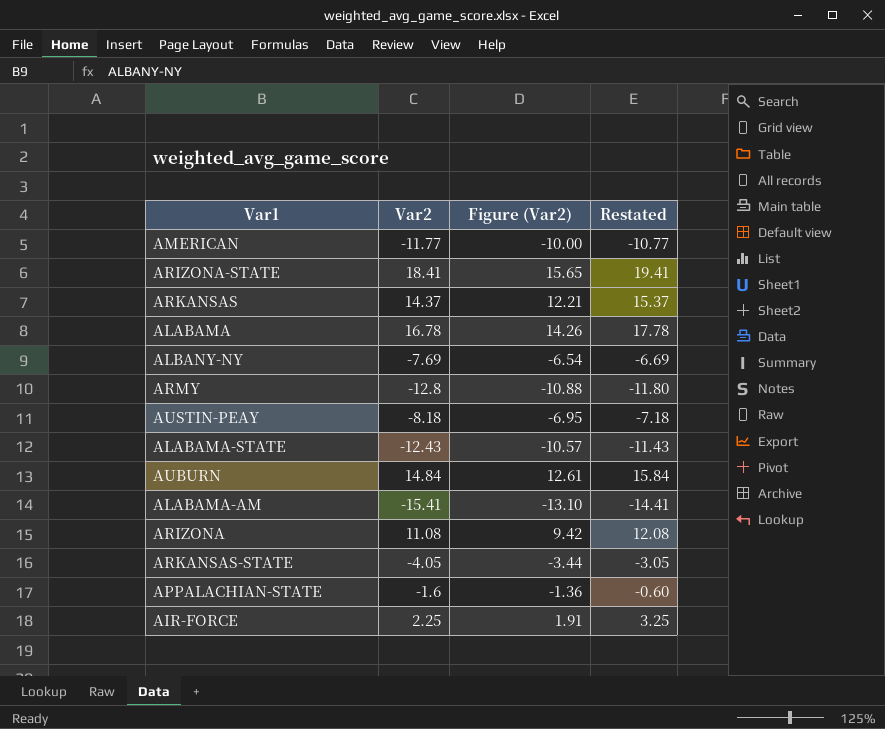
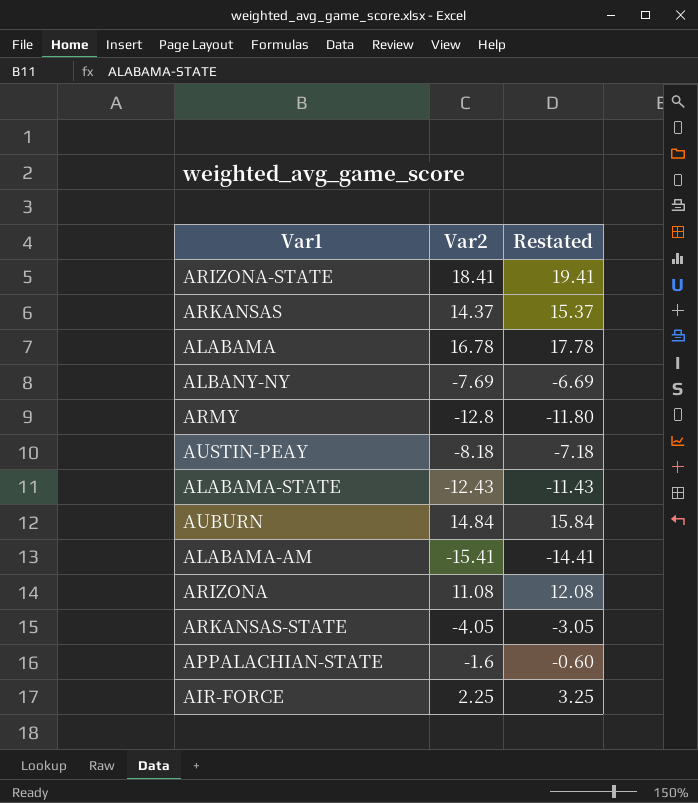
column Figure (Var2) | formula: [Var2] * 0.85 -> none
row AMERICAN: -11.77 | -10.00 | -10.77 -> none

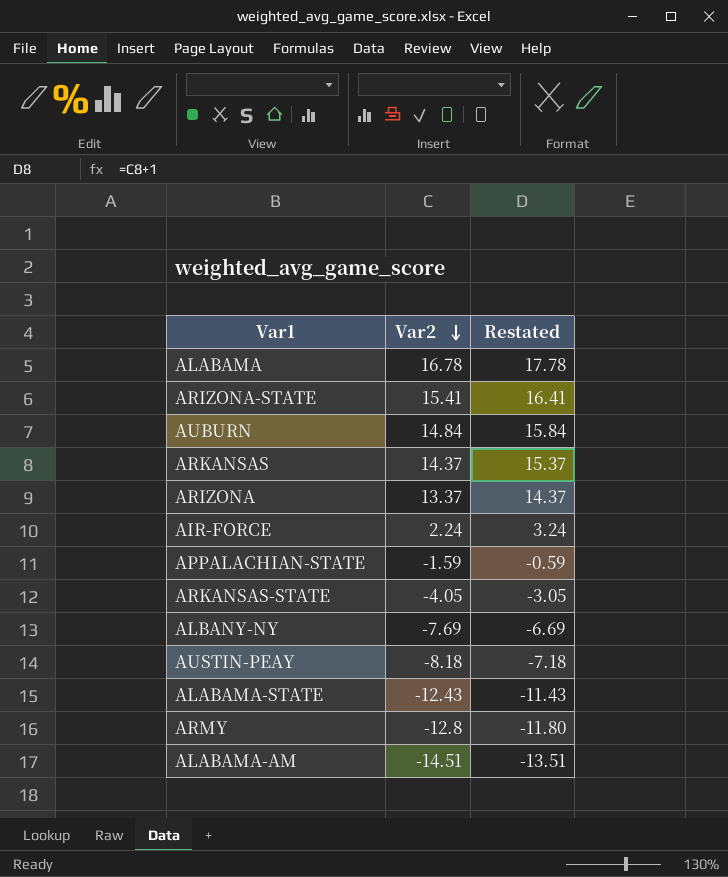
row order: none -> Var2 descending
ARIZONA-STATE | Var2: 18.41 -> 15.41
ARIZONA-STATE | Restated: 19.41 -> 16.41
ARIZONA | Var2: 11.08 -> 13.37
ARIZONA | Restated: 12.08 -> 14.37
AIR-FORCE | Var2: 2.25 -> 2.24
AIR-FORCE | Restated: 3.25 -> 3.24
APPALACHIAN-STATE | Var2: -1.6 -> -1.59
APPALACHIAN-STATE | Restated: -0.60 -> -0.59
ALABAMA-AM | Var2: -15.41 -> -14.51
ALABAMA-AM | Restated: -14.41 -> -13.51

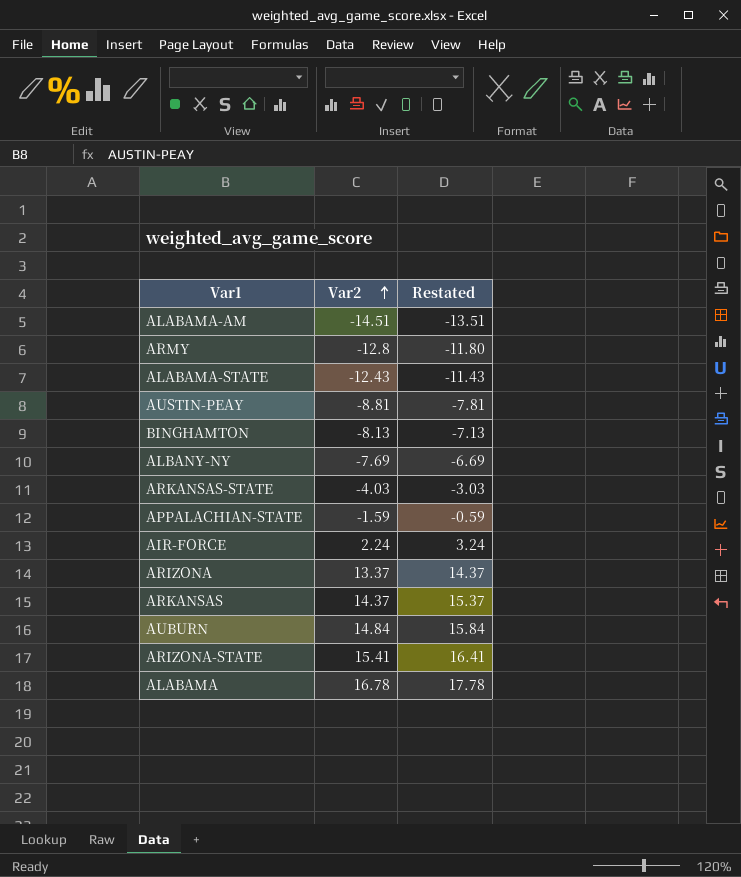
row order: Var2 descending -> Var2 ascending
AUSTIN-PEAY | Var2: -8.18 -> -8.81
AUSTIN-PEAY | Restated: -7.18 -> -7.81
row BINGHAMTON: none -> -8.13 | -7.13
ARKANSAS-STATE | Var2: -4.05 -> -4.03
ARKANSAS-STATE | Restated: -3.05 -> -3.03

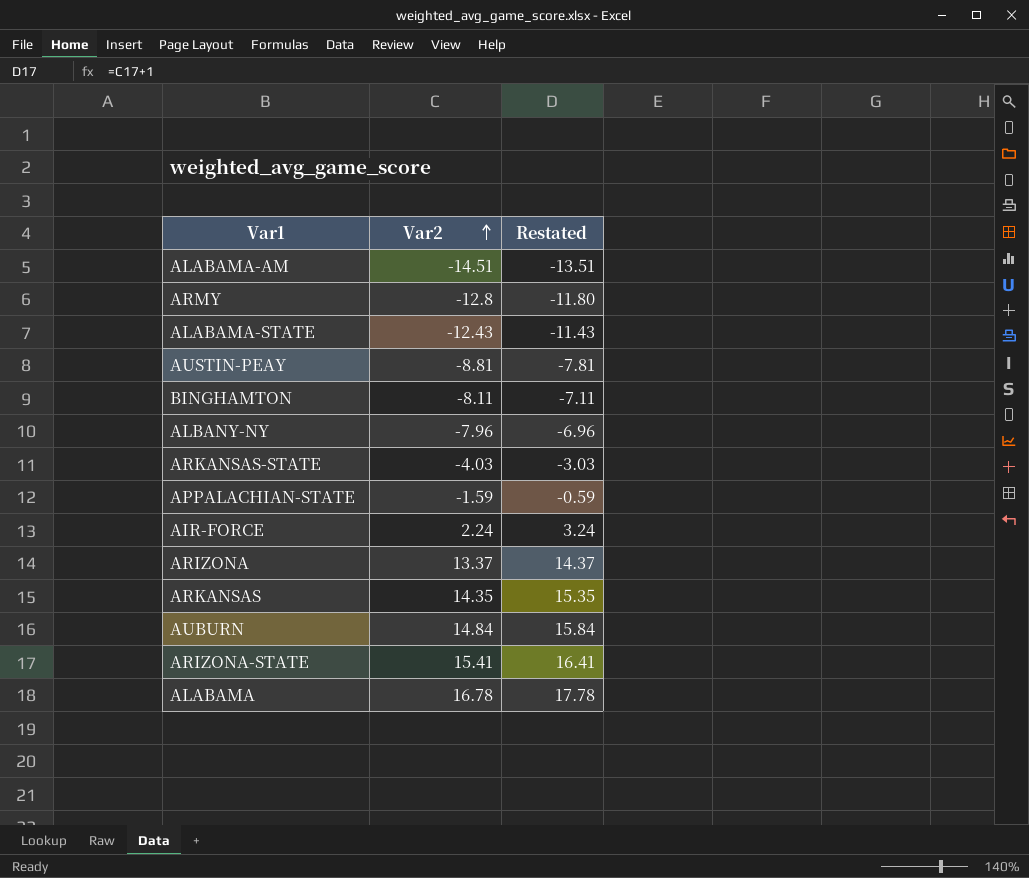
BINGHAMTON | Var2: -8.13 -> -8.11
BINGHAMTON | Restated: -7.13 -> -7.11
ALBANY-NY | Var2: -7.69 -> -7.96
ALBANY-NY | Restated: -6.69 -> -6.96
ARKANSAS | Var2: 14.37 -> 14.35
ARKANSAS | Restated: 15.37 -> 15.35

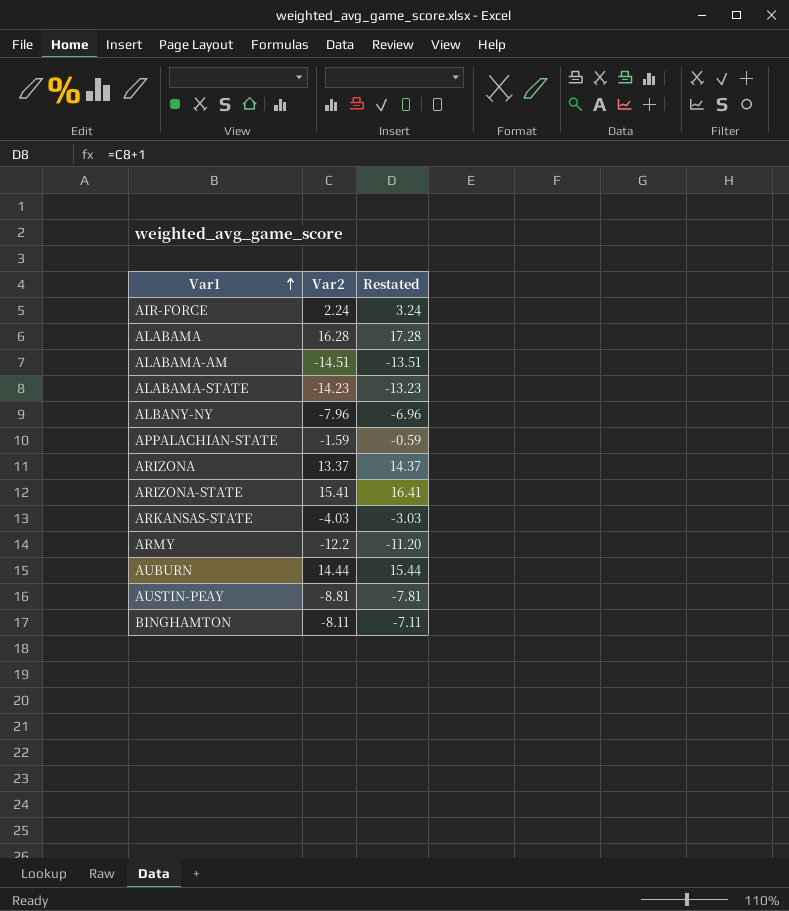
row order: Var2 ascending -> Var1 ascending
row ARKANSAS: 14.35 | 15.35 -> none
ALABAMA | Var2: 16.78 -> 16.28
ALABAMA | Restated: 17.78 -> 17.28
ALABAMA-STATE | Var2: -12.43 -> -14.23
ALABAMA-STATE | Restated: -11.43 -> -13.23
ARMY | Var2: -12.8 -> -12.2
ARMY | Restated: -11.80 -> -11.20
AUBURN | Var2: 14.84 -> 14.44
AUBURN | Restated: 15.84 -> 15.44

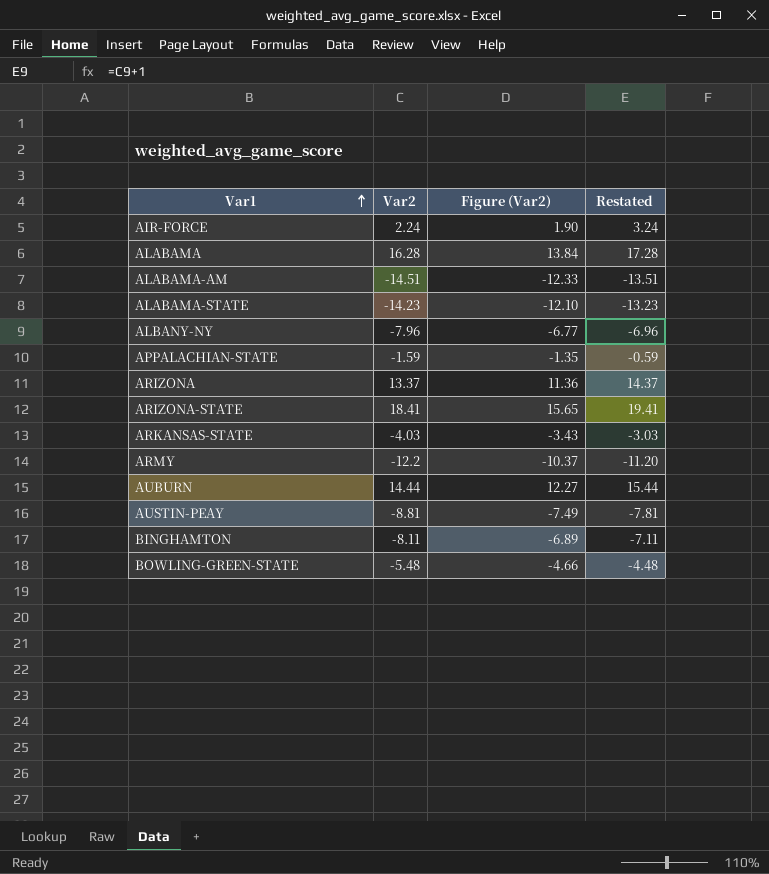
column Figure (Var2) | formula: none -> [Var2] * 0.85
ARIZONA-STATE | Var2: 15.41 -> 18.41
ARIZONA-STATE | Restated: 16.41 -> 19.41
row BOWLING-GREEN-STATE: none -> -5.48 | -4.66 | -4.48

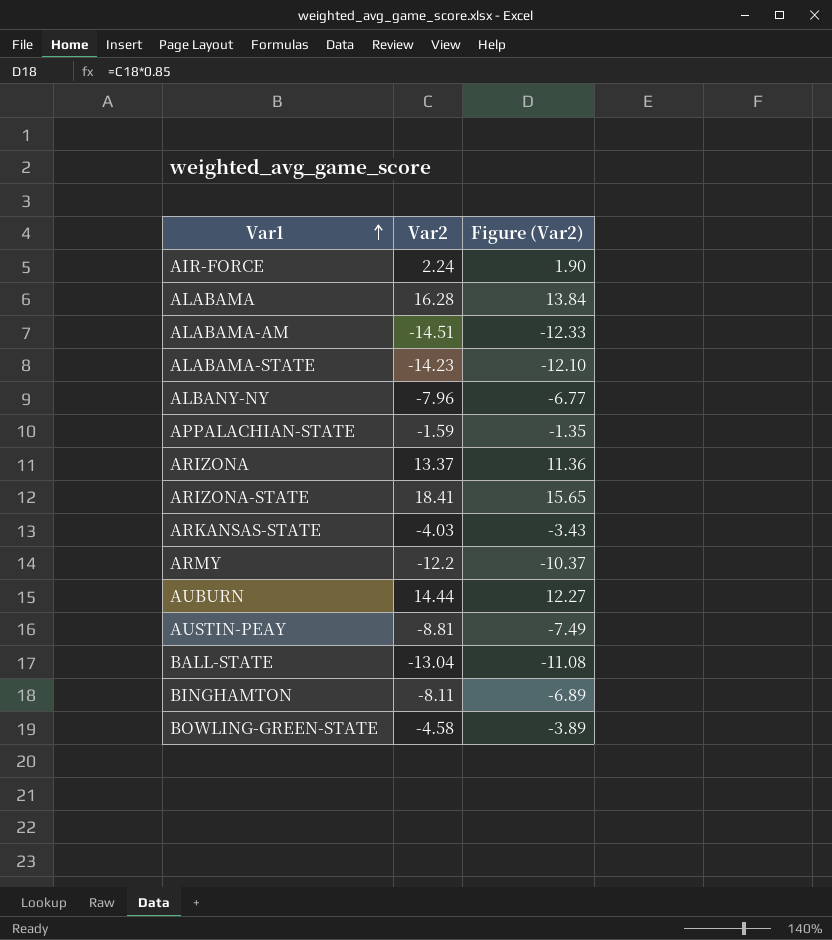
column Restated | formula: [Var2] + 1 -> none
row BALL-STATE: none -> -13.04 | -11.08
BOWLING-GREEN-STATE | Var2: -5.48 -> -4.58
BOWLING-GREEN-STATE | Figure (Var2): -4.66 -> -3.89

